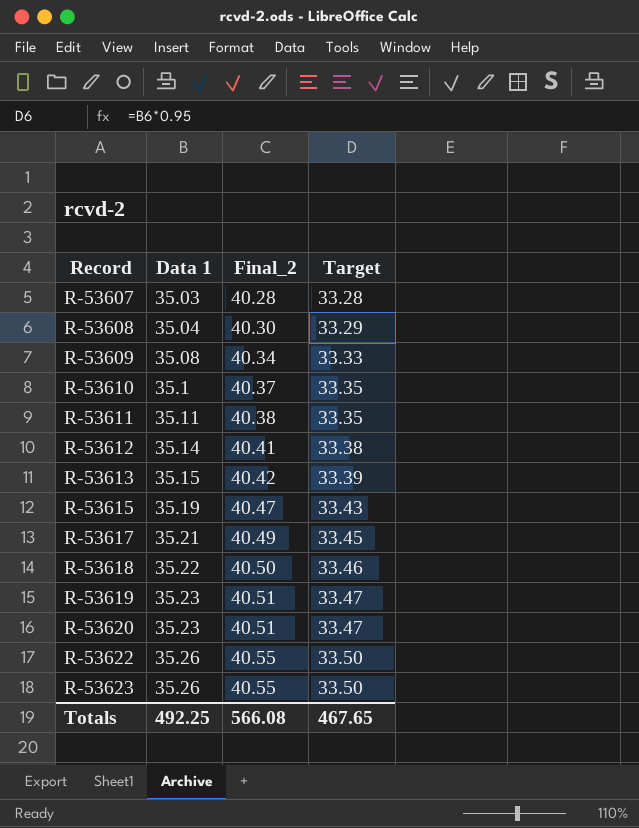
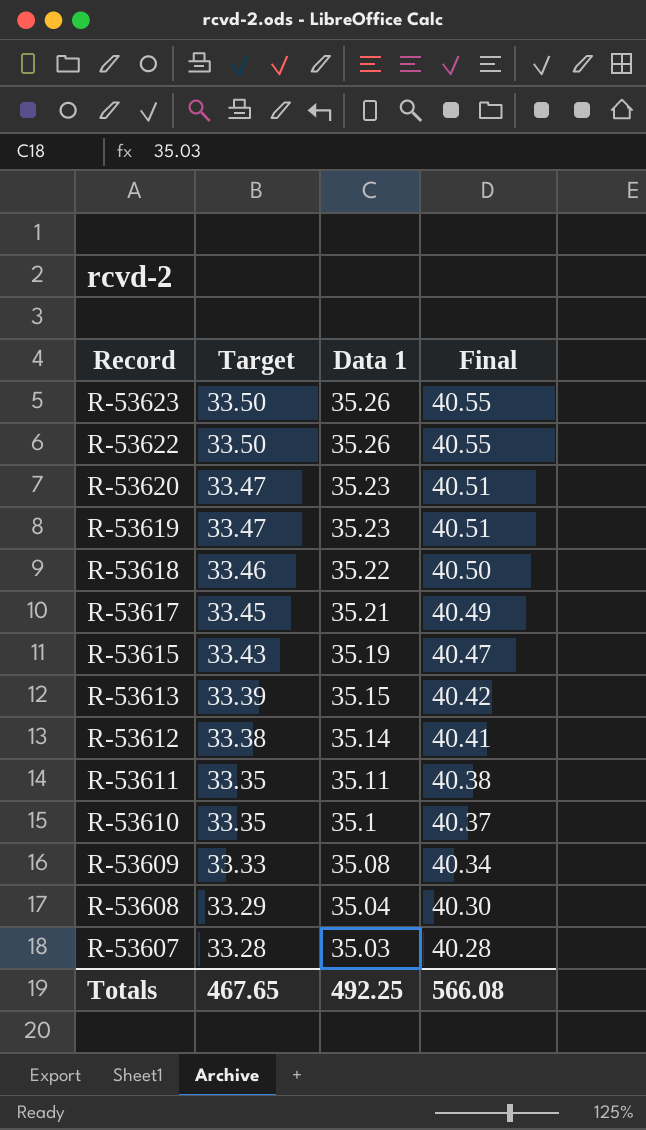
row order: Record ascending -> Record descending
column Target | position: 4 -> 2
column name: Final_2 -> Final

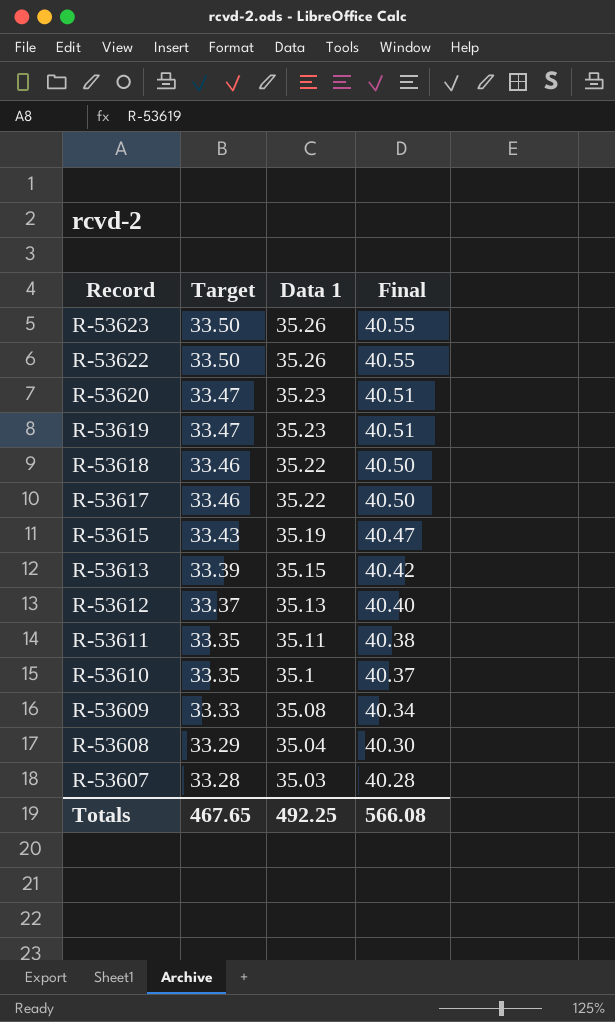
R-53617 | Target: 33.45 -> 33.46
R-53617 | Data 1: 35.21 -> 35.22
R-53617 | Final: 40.49 -> 40.50
R-53612 | Target: 33.38 -> 33.37
R-53612 | Data 1: 35.14 -> 35.13
R-53612 | Final: 40.41 -> 40.40

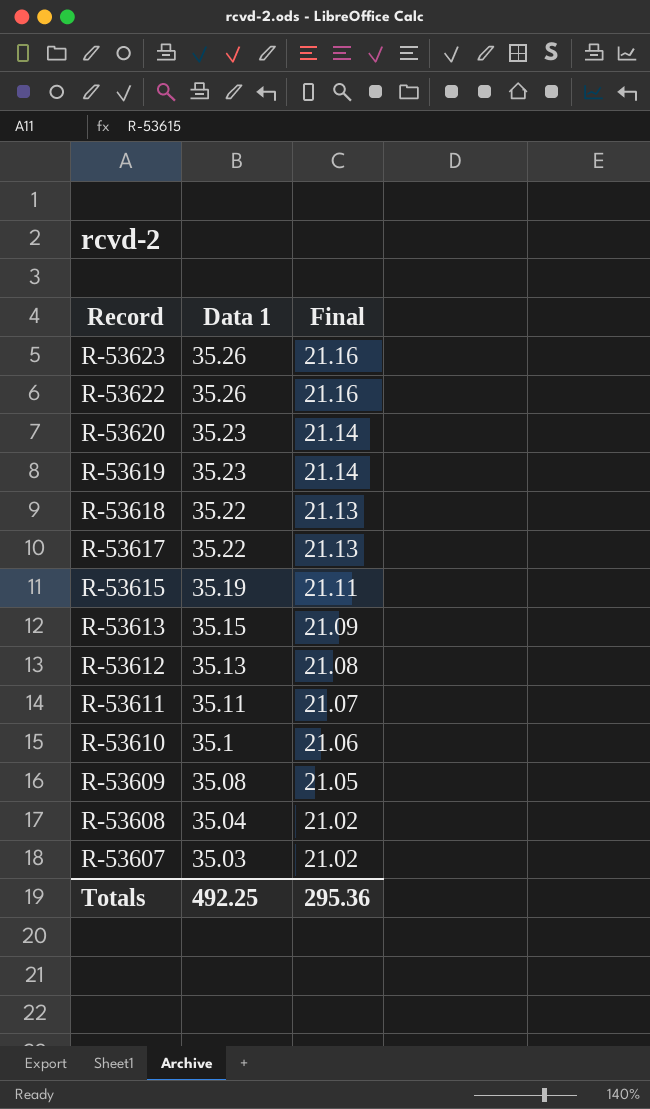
column Target | formula: [Data 1] * 0.95 -> none
column Final | formula: [Data 1] * 1.15 -> [Data 1] * 0.6
Totals | Final: 566.08 -> 295.36

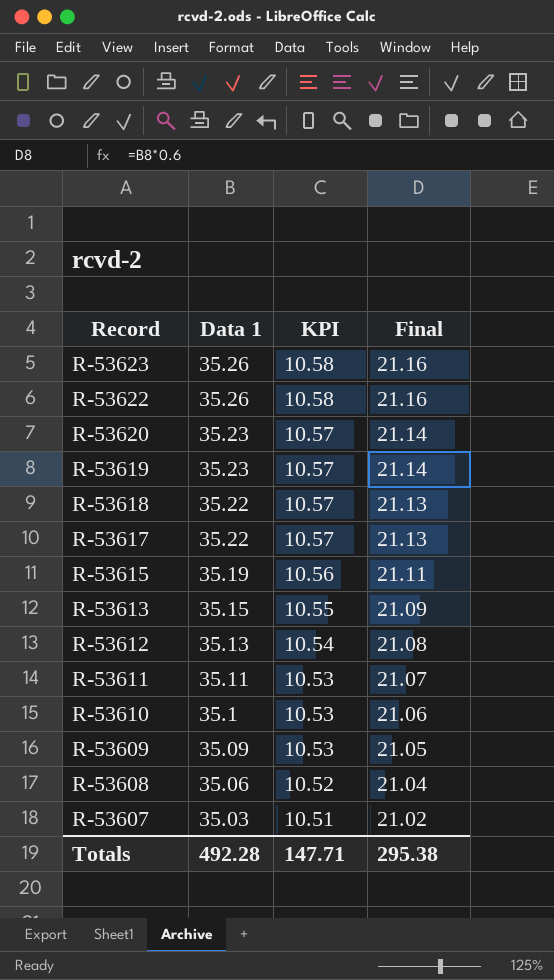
column KPI | formula: none -> [Data 1] * 0.3
R-53609 | Data 1: 35.08 -> 35.09
R-53608 | Data 1: 35.04 -> 35.06
R-53608 | Final: 21.02 -> 21.04
Totals | Data 1: 492.25 -> 492.28
Totals | Final: 295.36 -> 295.38

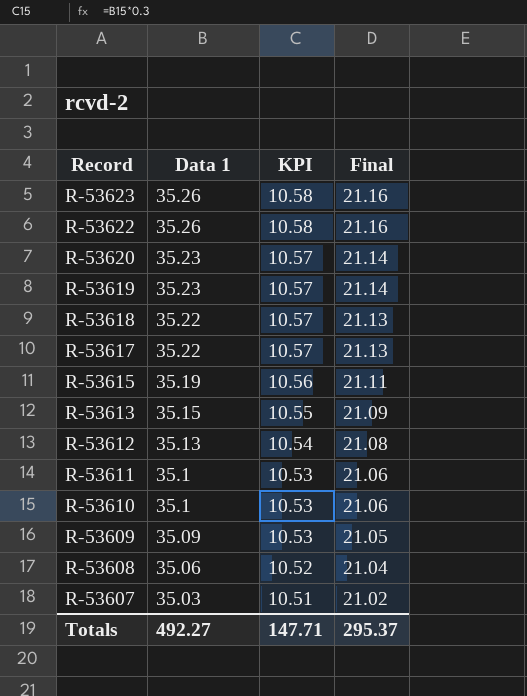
R-53611 | Data 1: 35.11 -> 35.1
R-53611 | Final: 21.07 -> 21.06
Totals | Data 1: 492.28 -> 492.27
Totals | Final: 295.38 -> 295.37

